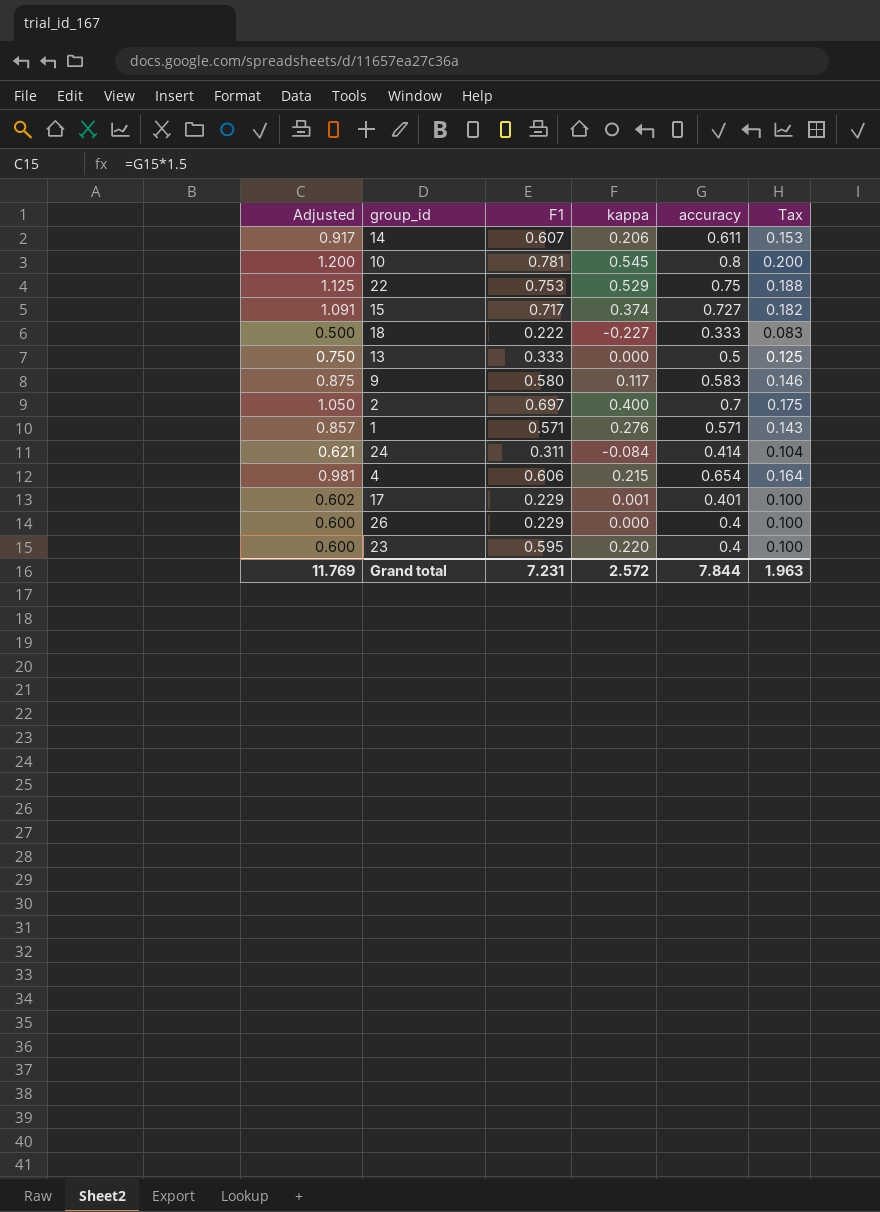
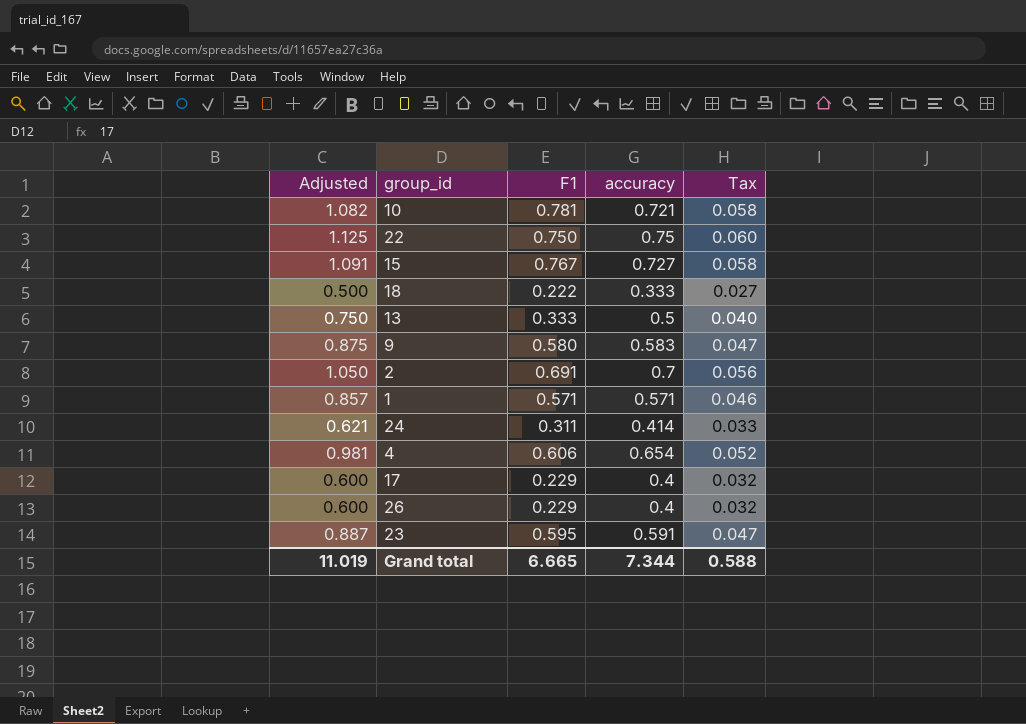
column kappa | position: 4 -> none
column Tax | formula: [accuracy] * 0.25 -> [accuracy] * 0.08
row 14: 0.917 | 0.607 | 0.206 | 0.611 | 0.153 -> none
10 | Adjusted: 1.200 -> 1.082
10 | accuracy: 0.8 -> 0.721
22 | F1: 0.753 -> 0.750
15 | F1: 0.717 -> 0.767
2 | F1: 0.697 -> 0.691
17 | Adjusted: 0.602 -> 0.600
17 | accuracy: 0.401 -> 0.4
23 | Adjusted: 0.600 -> 0.887
23 | accuracy: 0.4 -> 0.591
Grand total | Adjusted: 11.769 -> 11.019
Grand total | F1: 7.231 -> 6.665
Grand total | accuracy: 7.844 -> 7.344
Grand total | Tax: 1.963 -> 0.588

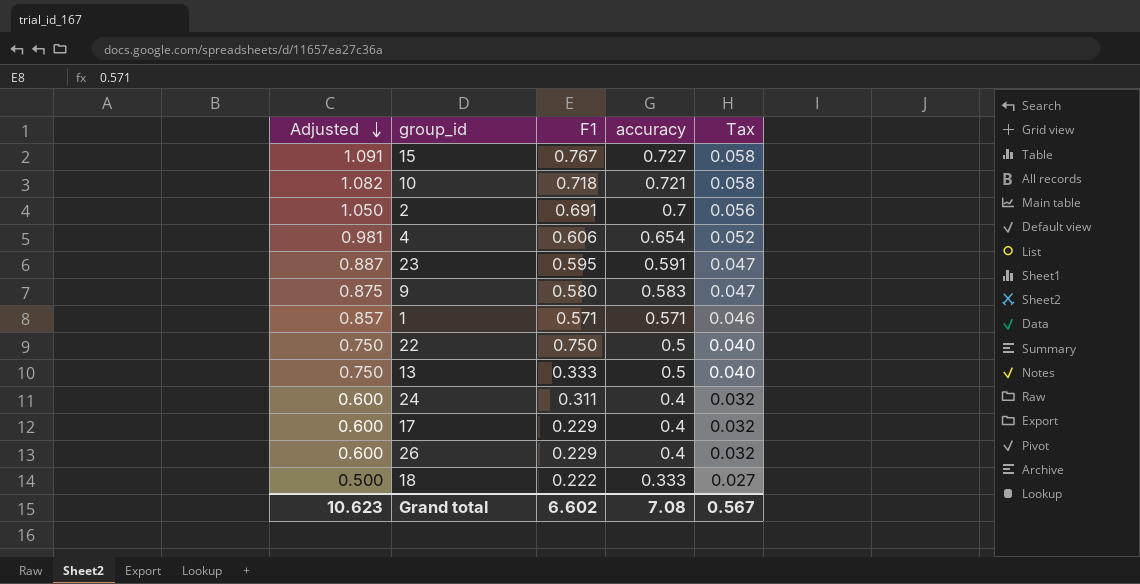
row order: none -> Adjusted descending
10 | F1: 0.781 -> 0.718
22 | Adjusted: 1.125 -> 0.750
22 | accuracy: 0.75 -> 0.5
22 | Tax: 0.060 -> 0.040
24 | Adjusted: 0.621 -> 0.600
24 | accuracy: 0.414 -> 0.4
24 | Tax: 0.033 -> 0.032
Grand total | Adjusted: 11.019 -> 10.623
Grand total | F1: 6.665 -> 6.602
Grand total | accuracy: 7.344 -> 7.08
Grand total | Tax: 0.588 -> 0.567

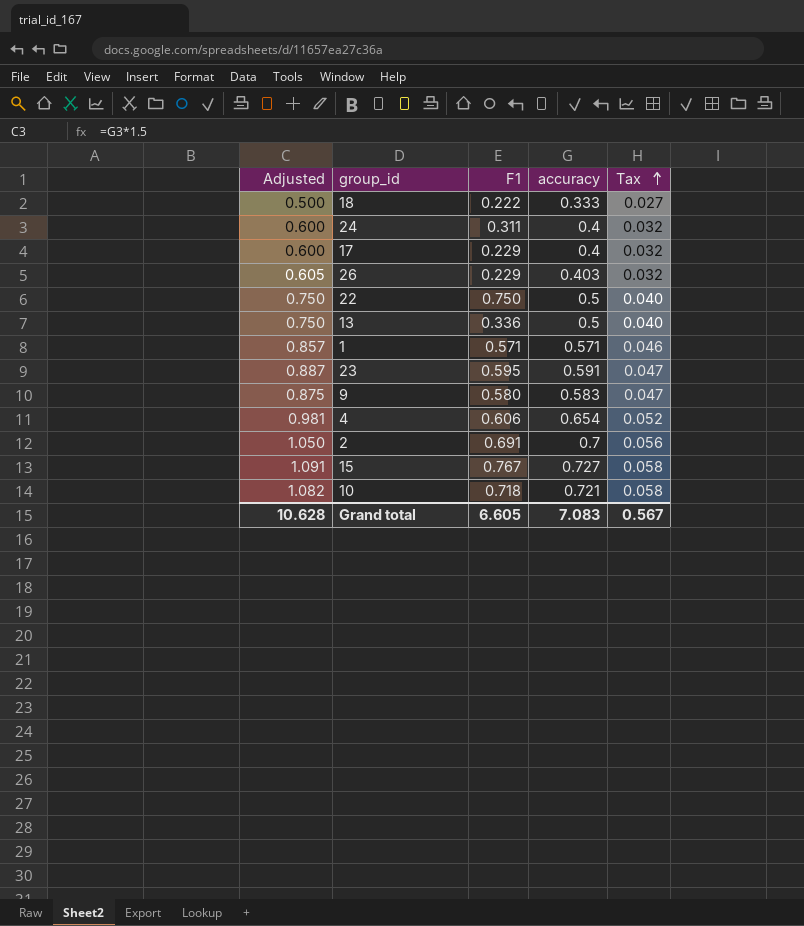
row order: Adjusted descending -> Tax ascending
26 | Adjusted: 0.600 -> 0.605
26 | accuracy: 0.4 -> 0.403
13 | F1: 0.333 -> 0.336
Grand total | Adjusted: 10.623 -> 10.628
Grand total | F1: 6.602 -> 6.605
Grand total | accuracy: 7.08 -> 7.083

